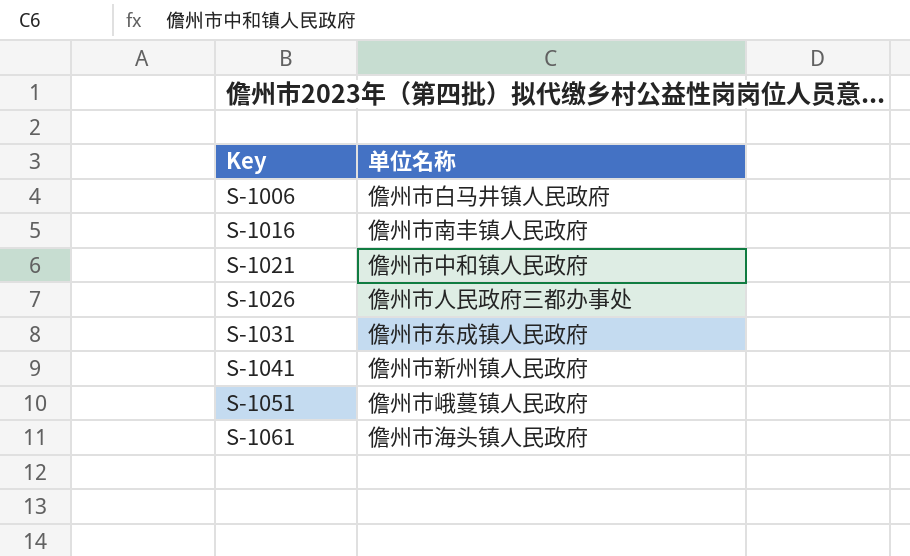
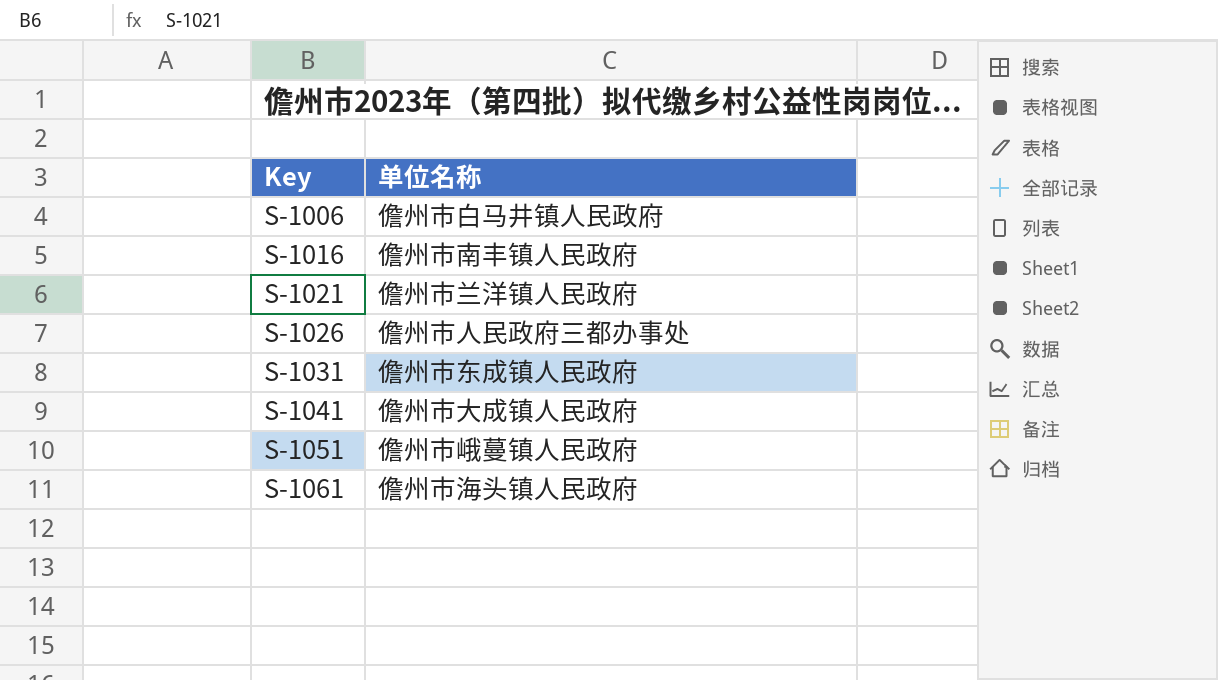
S-1021 | 单位名称: 儋州市中和镇人民政府 -> 儋州市兰洋镇人民政府
S-1041 | 单位名称: 儋州市新州镇人民政府 -> 儋州市大成镇人民政府

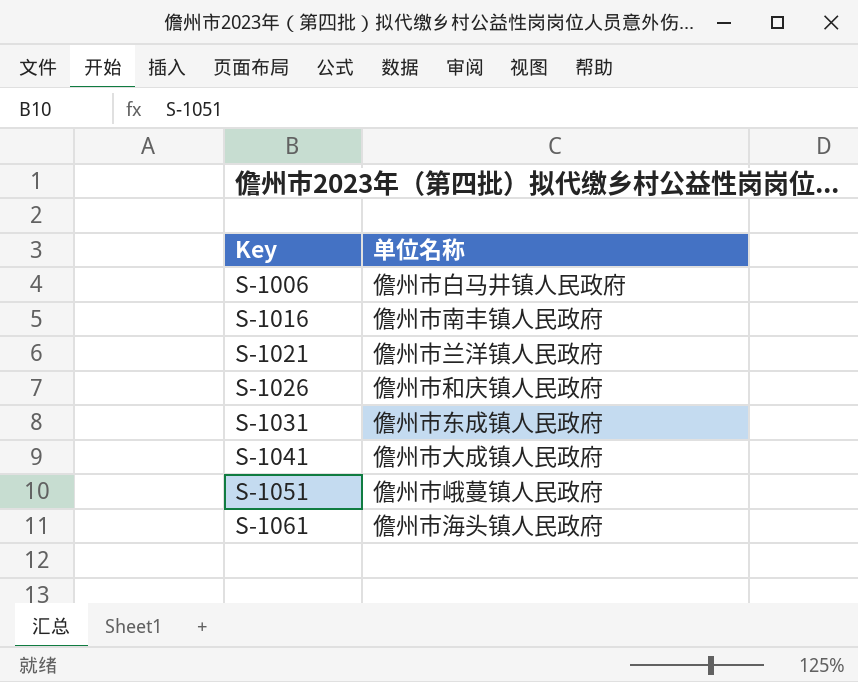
S-1026 | 单位名称: 儋州市人民政府三都办事处 -> 儋州市和庆镇人民政府

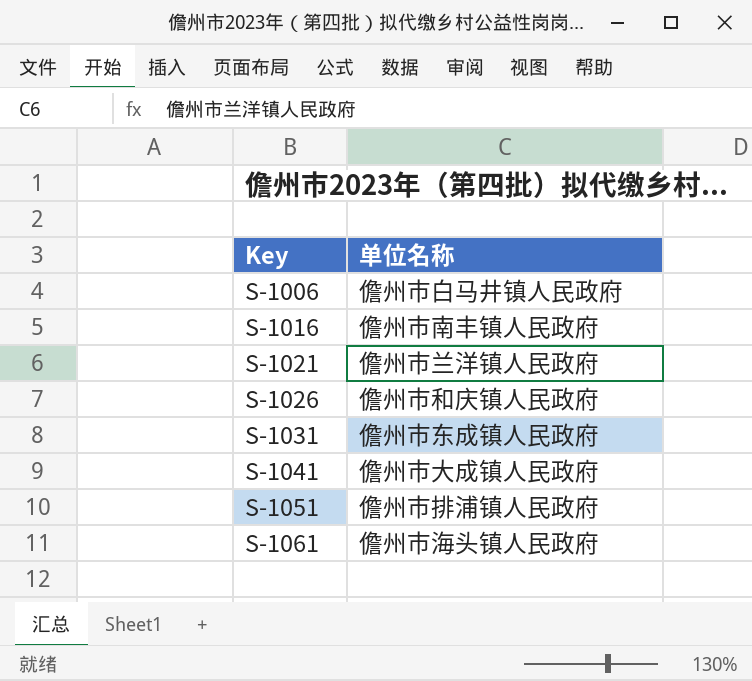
S-1051 | 单位名称: 儋州市峨蔓镇人民政府 -> 儋州市排浦镇人民政府

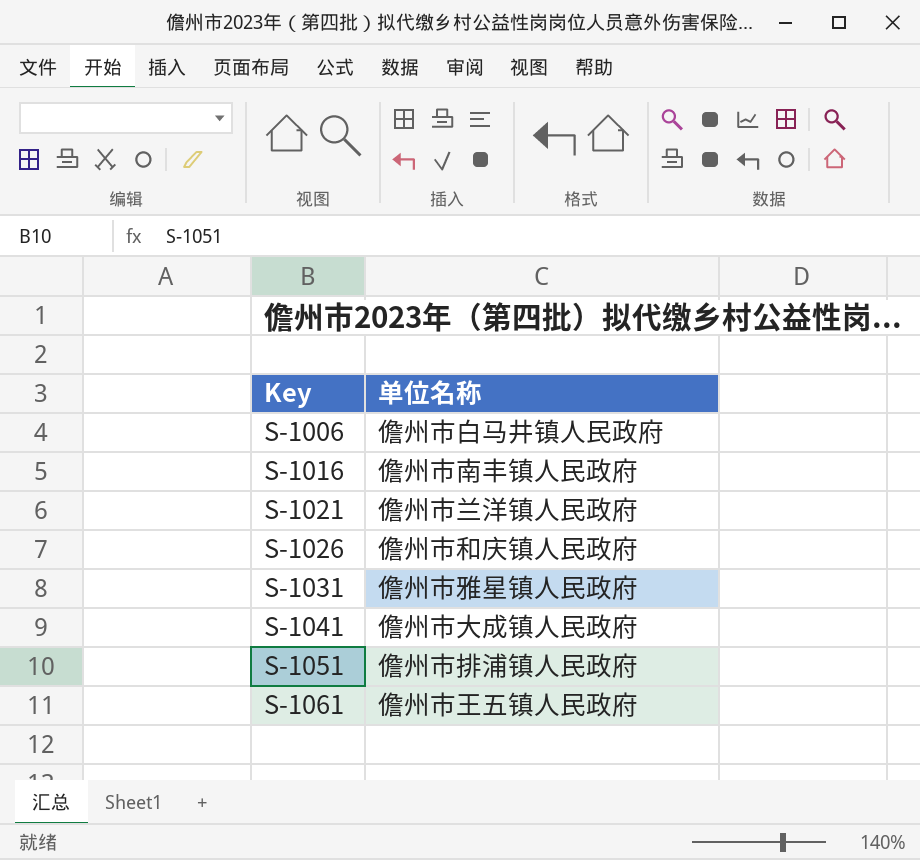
S-1031 | 单位名称: 儋州市东成镇人民政府 -> 儋州市雅星镇人民政府
S-1061 | 单位名称: 儋州市海头镇人民政府 -> 儋州市王五镇人民政府

